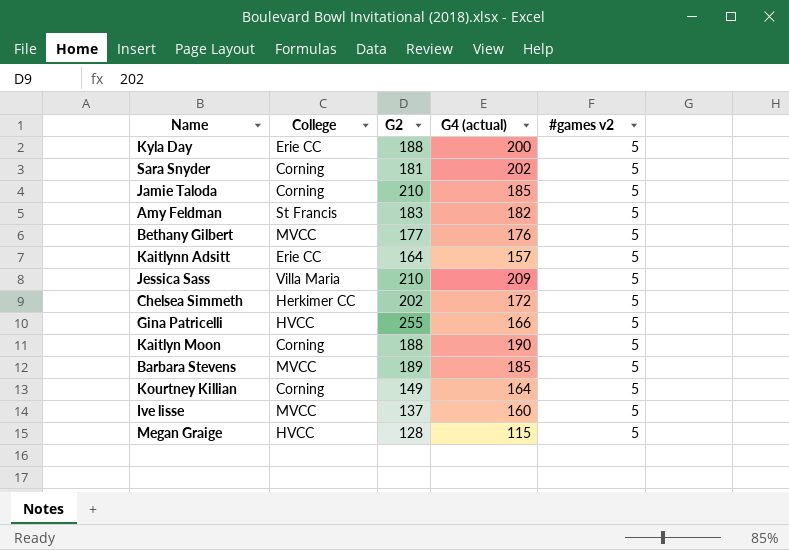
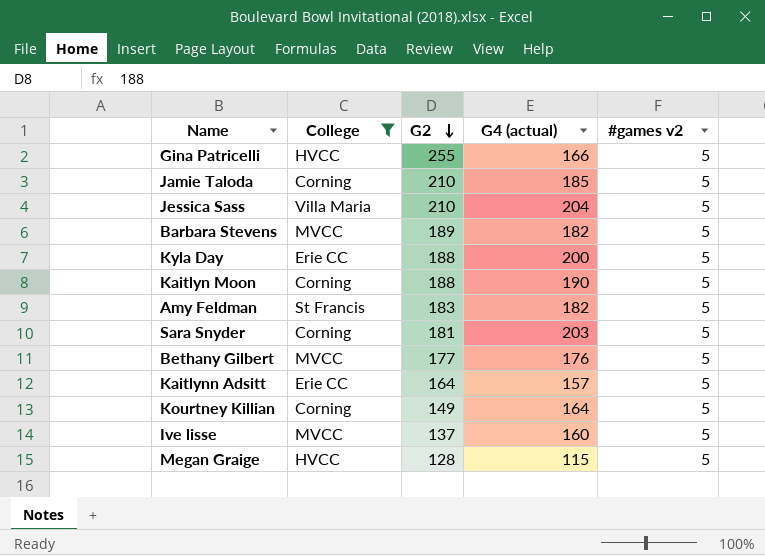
filter: none -> College != Herkimer CC
row order: none -> G2 descending
Jessica Sass | G4 (actual): 209 -> 204
Barbara Stevens | G4 (actual): 185 -> 182
Sara Snyder | G4 (actual): 202 -> 203

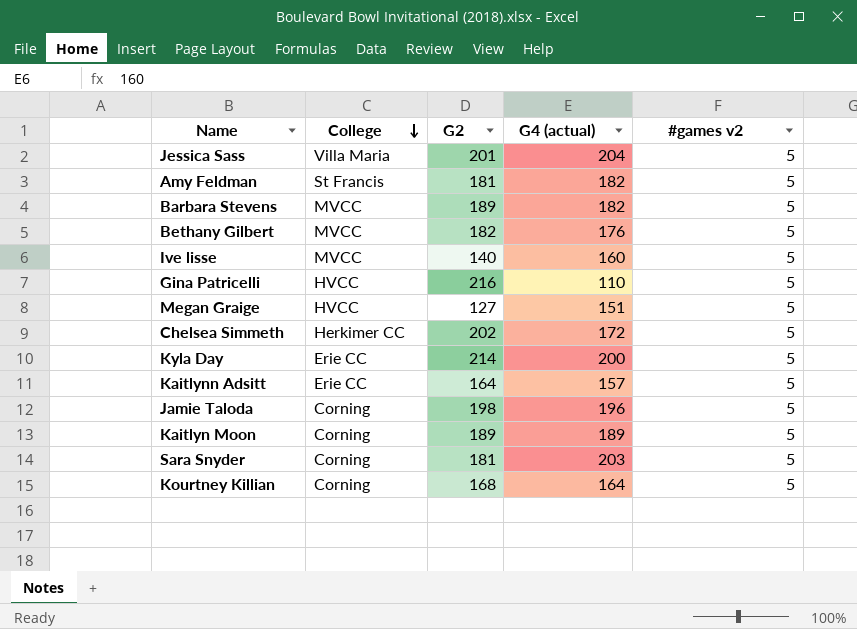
filter: College != Herkimer CC -> none
row order: G2 descending -> College descending
Jessica Sass | G2: 210 -> 201
Amy Feldman | G2: 183 -> 181
Bethany Gilbert | G2: 177 -> 182
Ive lisse | G2: 137 -> 140
Gina Patricelli | G2: 255 -> 216
Gina Patricelli | G4 (actual): 166 -> 110
Megan Graige | G2: 128 -> 127
Megan Graige | G4 (actual): 115 -> 151
Kyla Day | G2: 188 -> 214
Jamie Taloda | G2: 210 -> 198
Jamie Taloda | G4 (actual): 185 -> 196
Kaitlyn Moon | G2: 188 -> 189
Kaitlyn Moon | G4 (actual): 190 -> 189
Kourtney Killian | G2: 149 -> 168

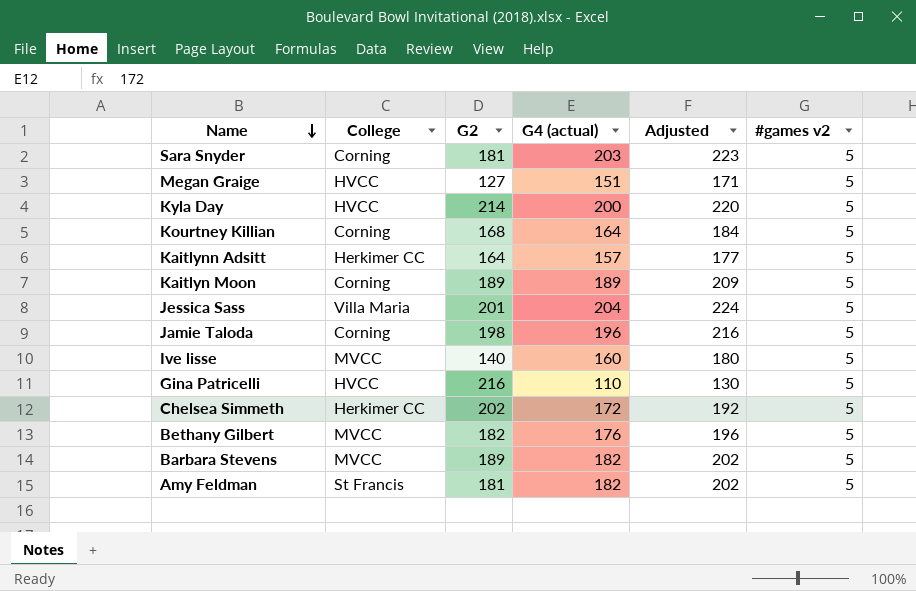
row order: College descending -> Name descending
column Adjusted | formula: none -> [G4 (actual)] + 20
Kyla Day | College: Erie CC -> HVCC
Kaitlynn Adsitt | College: Erie CC -> Herkimer CC

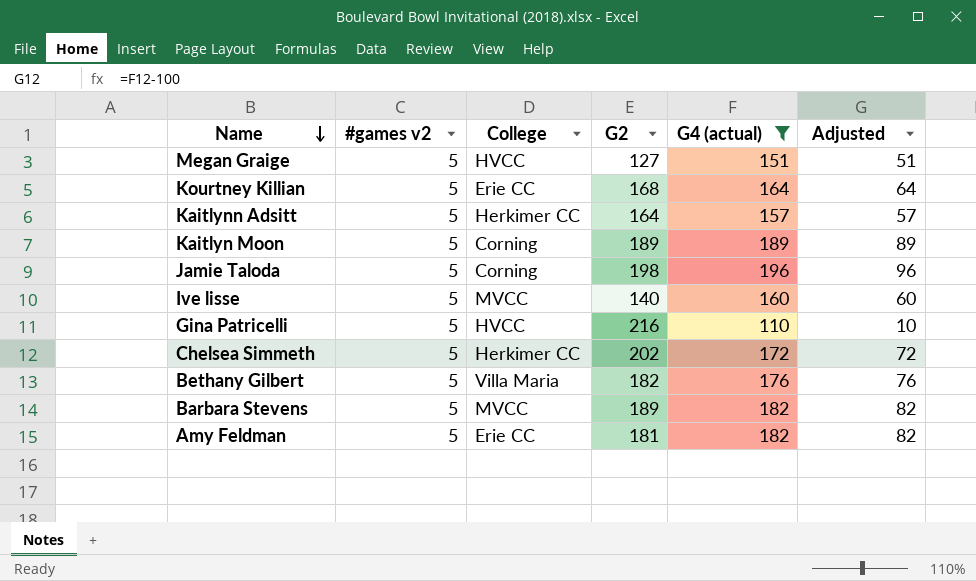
filter: none -> G4 (actual) <= 196
column #games v2 | position: 6 -> 2
column Adjusted | formula: [G4 (actual)] + 20 -> [G4 (actual)] - 100
Kourtney Killian | College: Corning -> Erie CC
Bethany Gilbert | College: MVCC -> Villa Maria
Amy Feldman | College: St Francis -> Erie CC

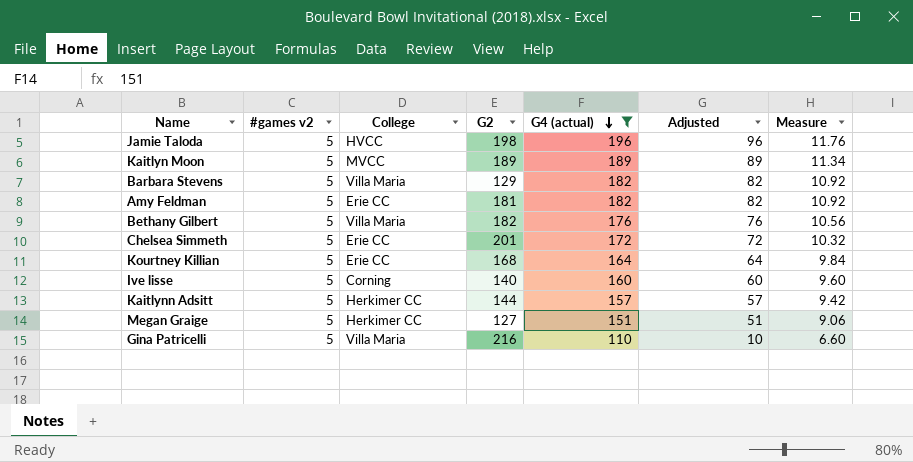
row order: Name descending -> G4 (actual) descending
column Measure | formula: none -> [G4 (actual)] * 0.06
Jamie Taloda | College: Corning -> HVCC
Kaitlyn Moon | College: Corning -> MVCC
Barbara Stevens | College: MVCC -> Villa Maria
Barbara Stevens | G2: 189 -> 129
Chelsea Simmeth | College: Herkimer CC -> Erie CC
Chelsea Simmeth | G2: 202 -> 201
Ive lisse | College: MVCC -> Corning
Kaitlynn Adsitt | G2: 164 -> 144
Megan Graige | College: HVCC -> Herkimer CC
Gina Patricelli | College: HVCC -> Villa Maria

